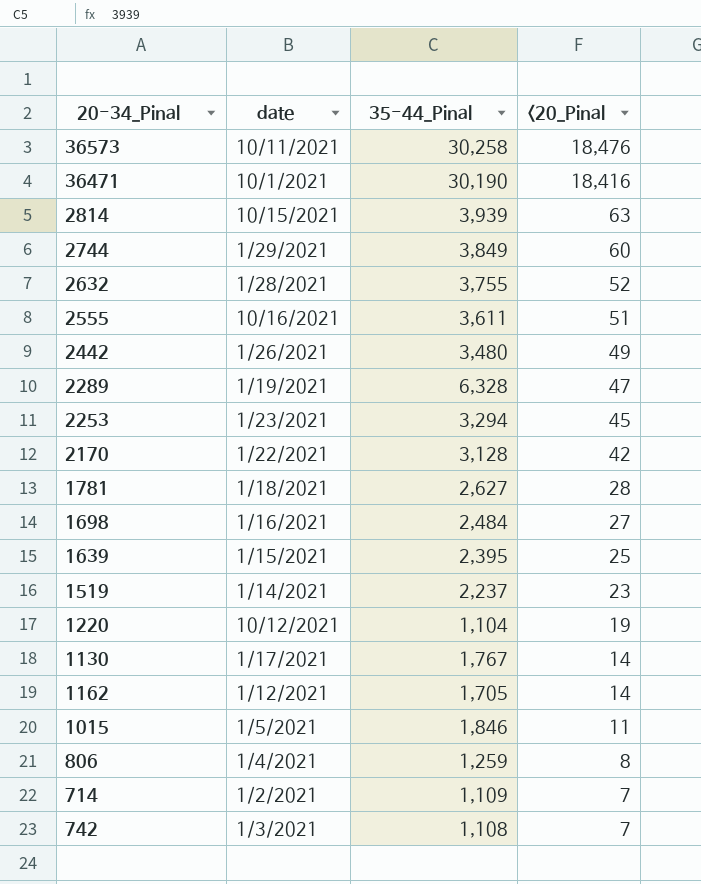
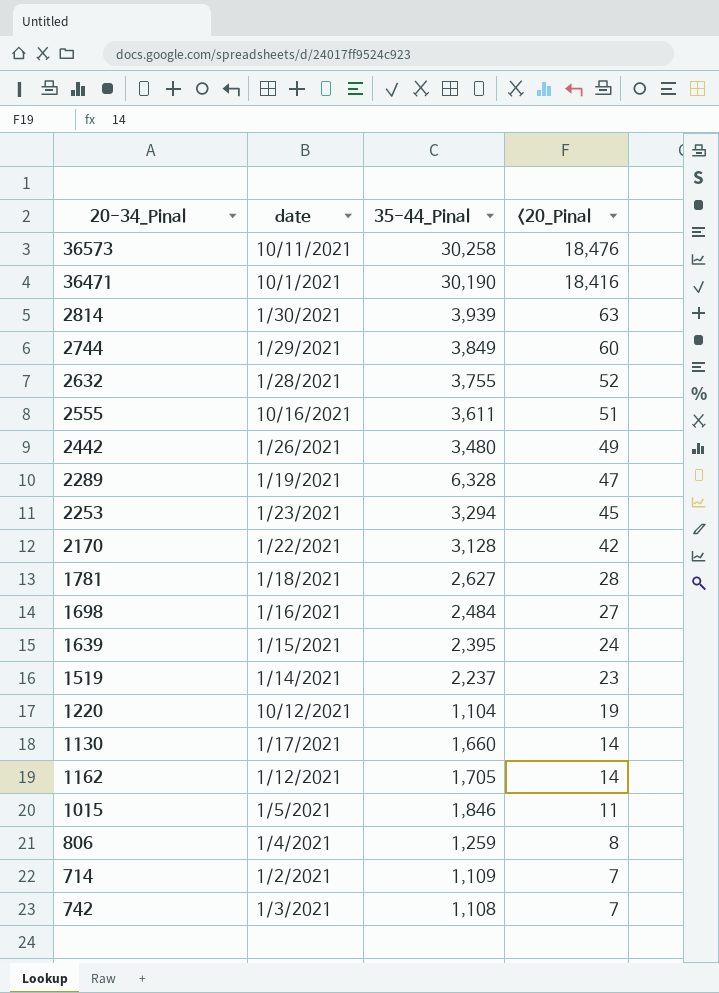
2814 | date: 10/15/2021 -> 1/30/2021
1639 | <20_Pinal: 25 -> 24
1130 | 35-44_Pinal: 1,767 -> 1,660

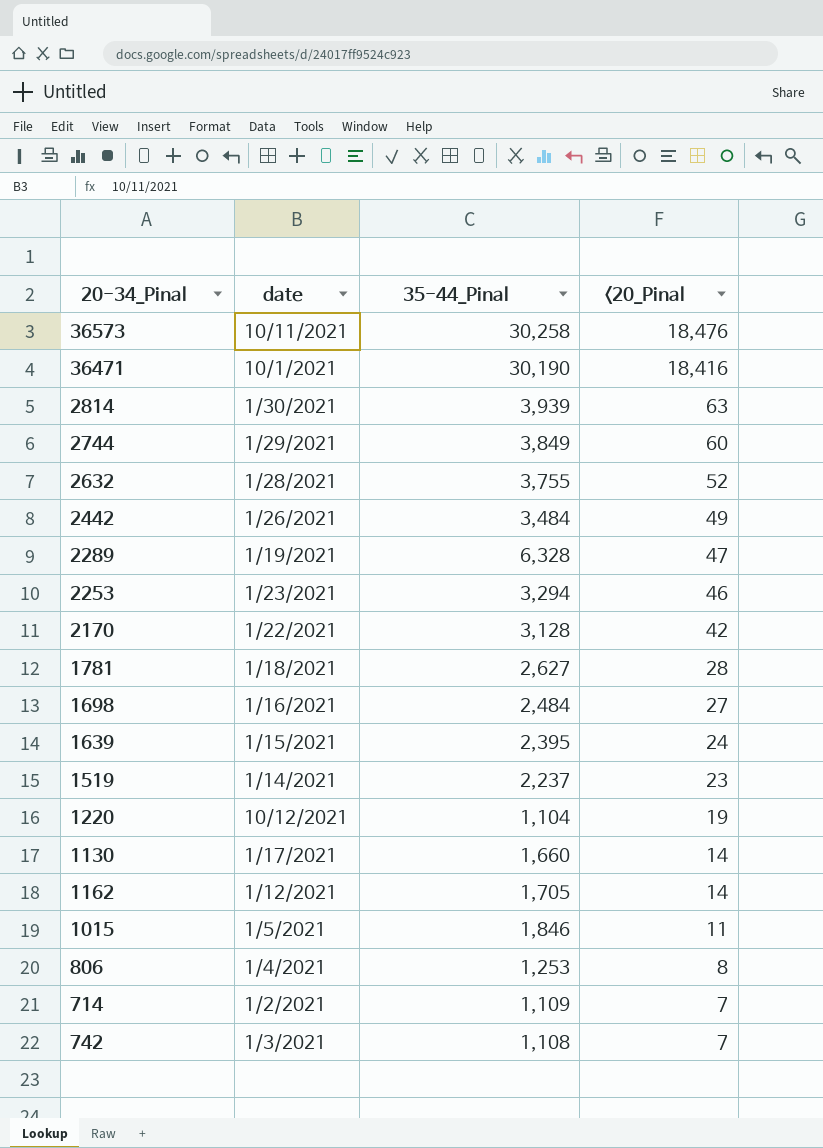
row 2555: 10/16/2021 | 3,611 | 51 -> none
2442 | 35-44_Pinal: 3,480 -> 3,484
2253 | <20_Pinal: 45 -> 46
806 | 35-44_Pinal: 1,259 -> 1,253

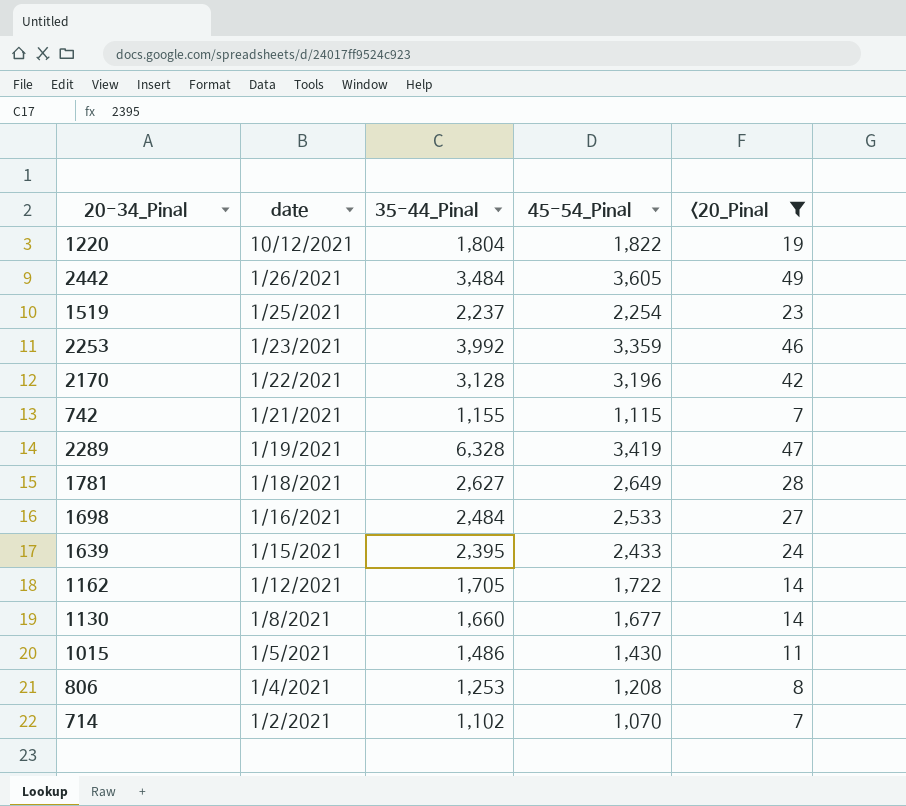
filter: none -> <20_Pinal <= 49
row order: <20_Pinal descending -> date descending
column 45-54_Pinal | position: none -> 4
1220 | 35-44_Pinal: 1,104 -> 1,804
1519 | date: 1/14/2021 -> 1/25/2021
2253 | 35-44_Pinal: 3,294 -> 3,992
742 | date: 1/3/2021 -> 1/21/2021
742 | 35-44_Pinal: 1,108 -> 1,155
1130 | date: 1/17/2021 -> 1/8/2021
1015 | 35-44_Pinal: 1,846 -> 1,486
714 | 35-44_Pinal: 1,109 -> 1,102

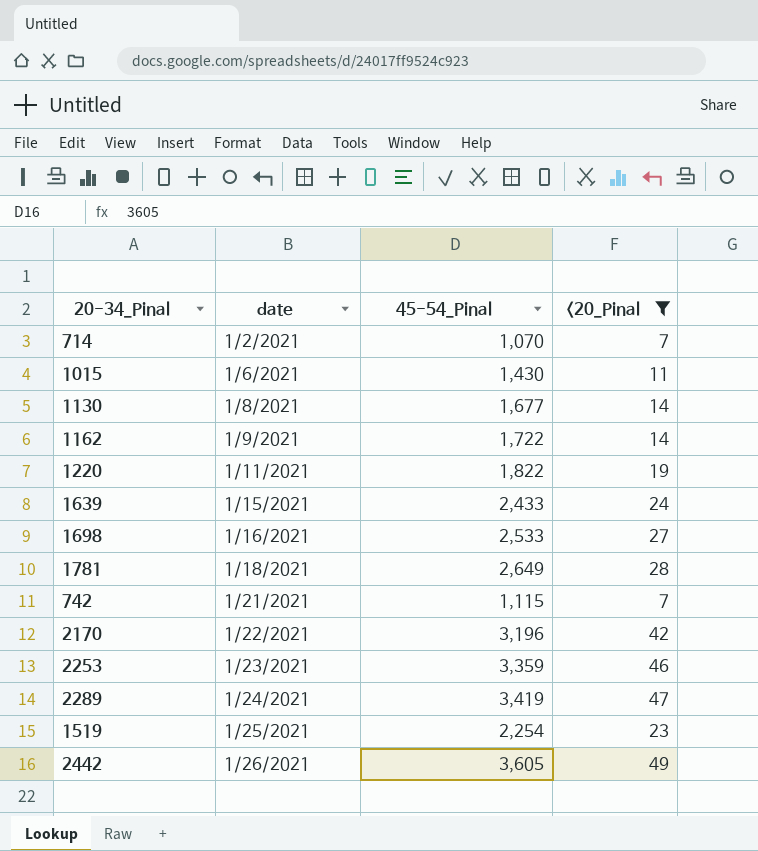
row order: date descending -> date ascending
column 35-44_Pinal | position: 3 -> none
row 806: 1/4/2021 | 1,253 | 1,208 | 8 -> none
1015 | date: 1/5/2021 -> 1/6/2021
1162 | date: 1/12/2021 -> 1/9/2021
1220 | date: 10/12/2021 -> 1/11/2021
2289 | date: 1/19/2021 -> 1/24/2021

